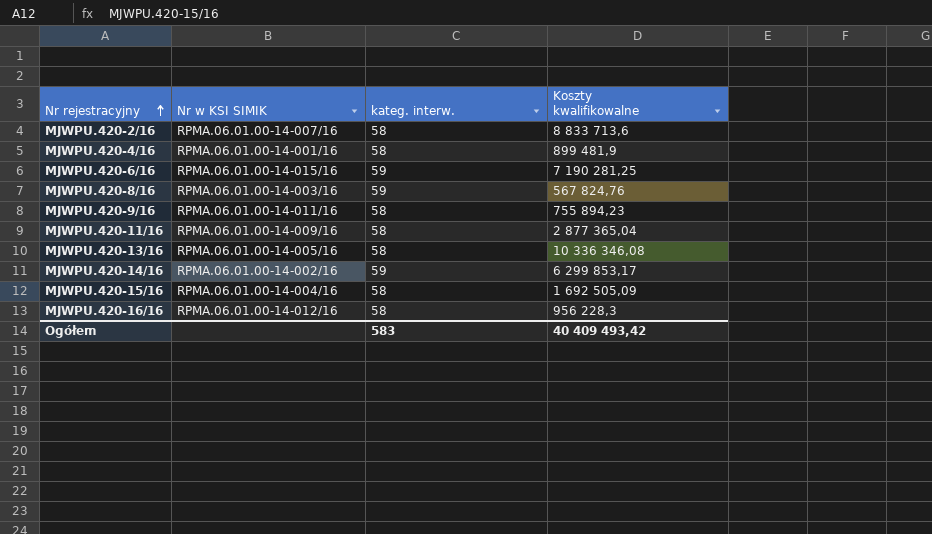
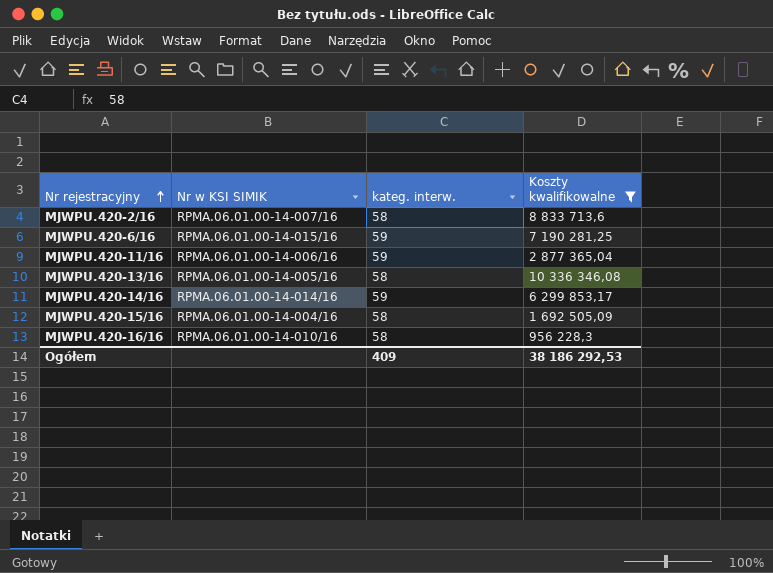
filter: none -> Koszty kwalifikowalne >= 956 228,3
MJWPU.420-11/16 | Nr w KSI SIMIK: RPMA.06.01.00-14-009/16 -> RPMA.06.01.00-14-006/16
MJWPU.420-11/16 | kateg. interw.: 58 -> 59
MJWPU.420-14/16 | Nr w KSI SIMIK: RPMA.06.01.00-14-002/16 -> RPMA.06.01.00-14-014/16
MJWPU.420-16/16 | Nr w KSI SIMIK: RPMA.06.01.00-14-012/16 -> RPMA.06.01.00-14-010/16
Ogółem | kateg. interw.: 583 -> 409
Ogółem | Koszty kwalifikowalne: 40 409 493,42 -> 38 186 292,53

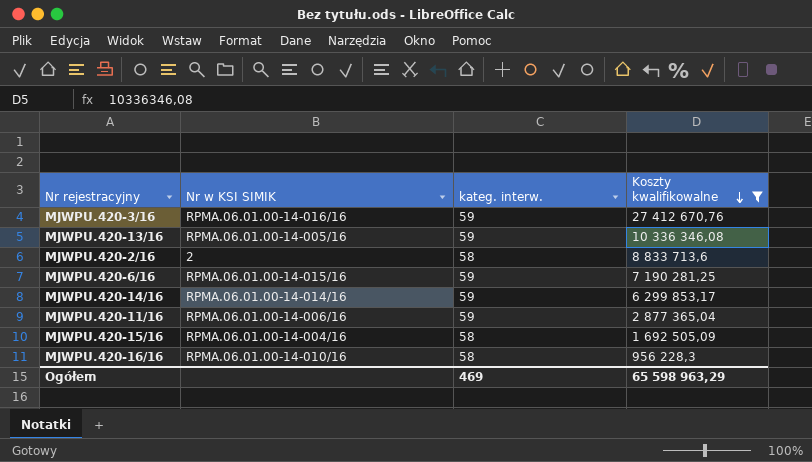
row order: Nr rejestracyjny ascending -> Koszty kwalifikowalne descending
row MJWPU.420-3/16: none -> RPMA.06.01.00-14-016/16 | 59 | 27 412 670,76
MJWPU.420-13/16 | kateg. interw.: 58 -> 59
MJWPU.420-2/16 | Nr w KSI SIMIK: RPMA.06.01.00-14-007/16 -> 2
Ogółem | kateg. interw.: 409 -> 469
Ogółem | Koszty kwalifikowalne: 38 186 292,53 -> 65 598 963,29

